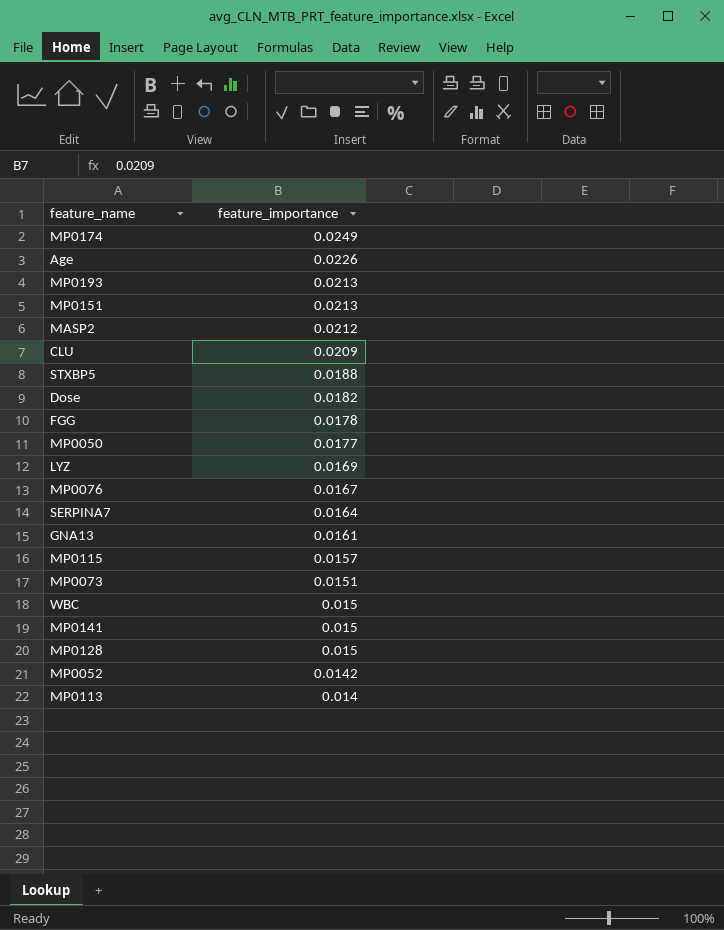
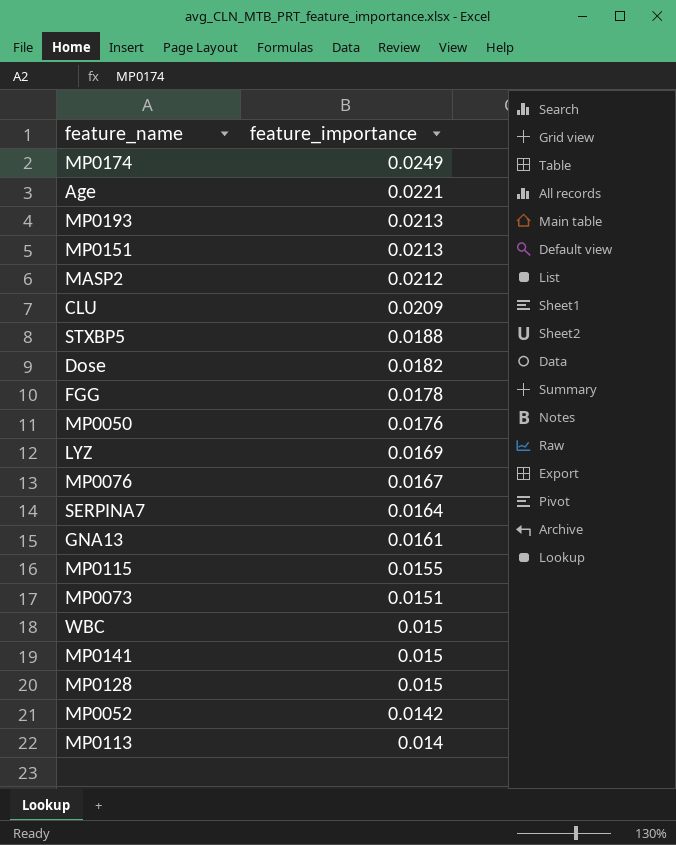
Age | feature_importance: 0.0226 -> 0.0221
MP0050 | feature_importance: 0.0177 -> 0.0176
MP0115 | feature_importance: 0.0157 -> 0.0155

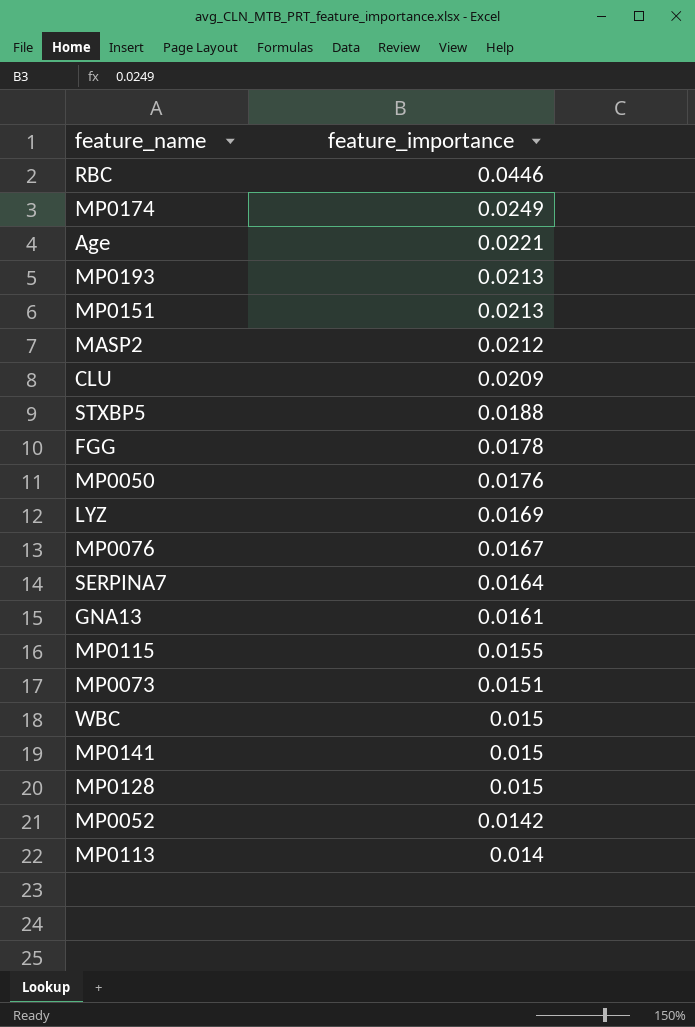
row Dose: 0.0182 -> none
row RBC: none -> 0.0446

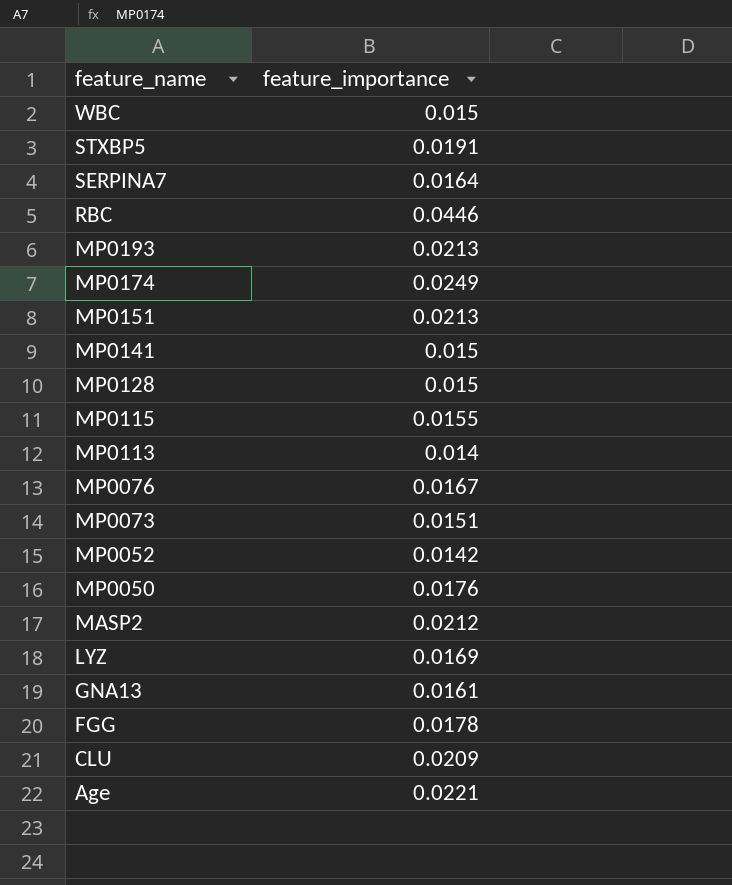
row order: feature_importance descending -> feature_name descending
STXBP5 | feature_importance: 0.0188 -> 0.0191

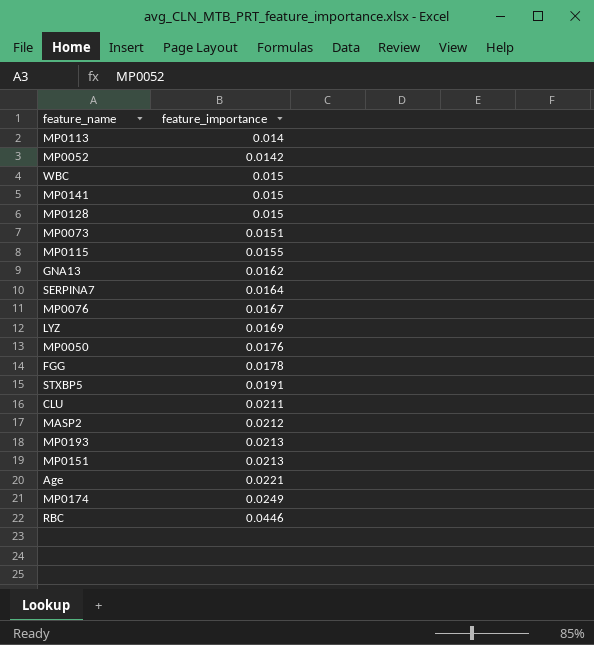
row order: feature_name descending -> feature_importance ascending
GNA13 | feature_importance: 0.0161 -> 0.0162
CLU | feature_importance: 0.0209 -> 0.0211

